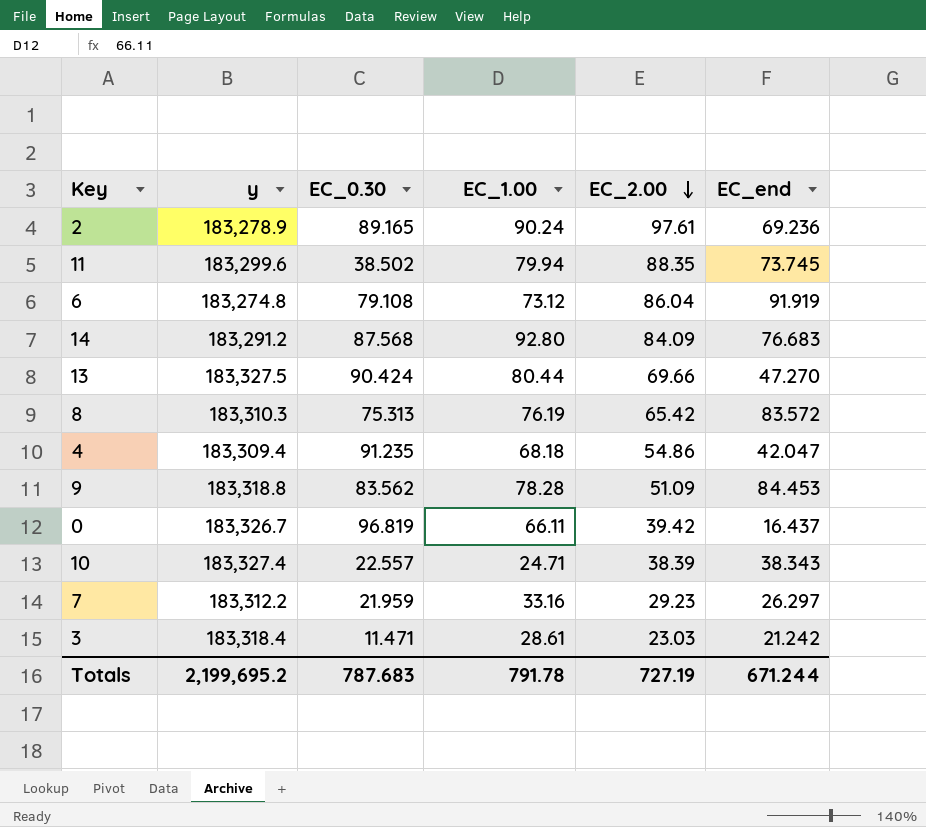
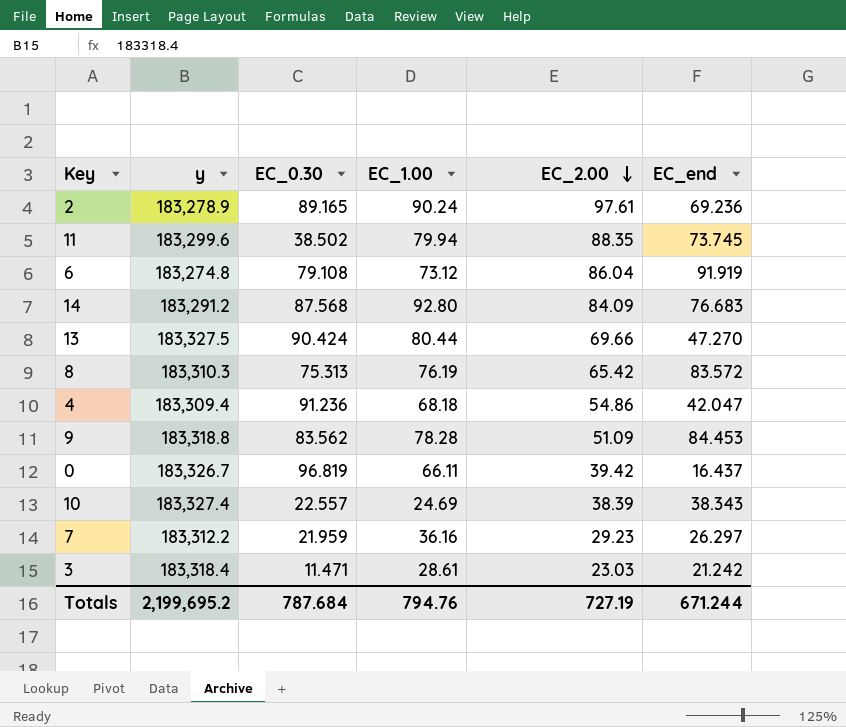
4 | EC_0.30: 91.235 -> 91.236
10 | EC_1.00: 24.71 -> 24.69
7 | EC_1.00: 33.16 -> 36.16
Totals | EC_0.30: 787.683 -> 787.684
Totals | EC_1.00: 791.78 -> 794.76

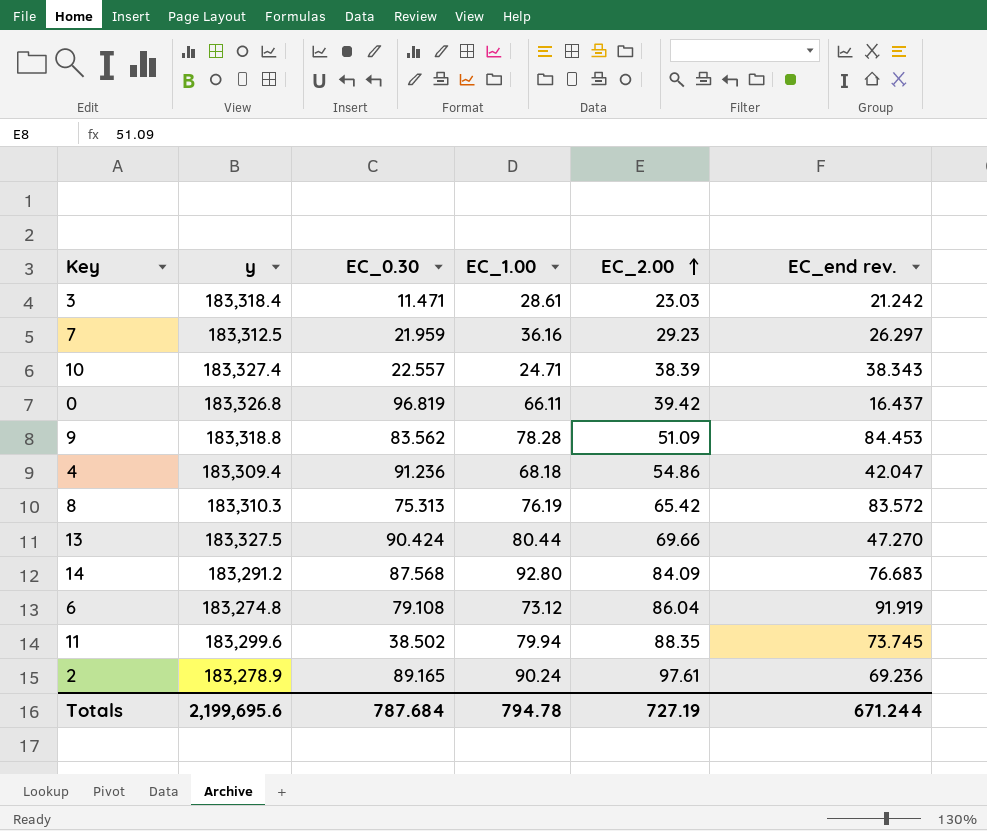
row order: EC_2.00 descending -> EC_2.00 ascending
column name: EC_end -> EC_end rev.
7 | y: 183,312.2 -> 183,312.5
10 | EC_1.00: 24.69 -> 24.71
0 | y: 183,326.7 -> 183,326.8
Totals | y: 2,199,695.2 -> 2,199,695.6
Totals | EC_1.00: 794.76 -> 794.78

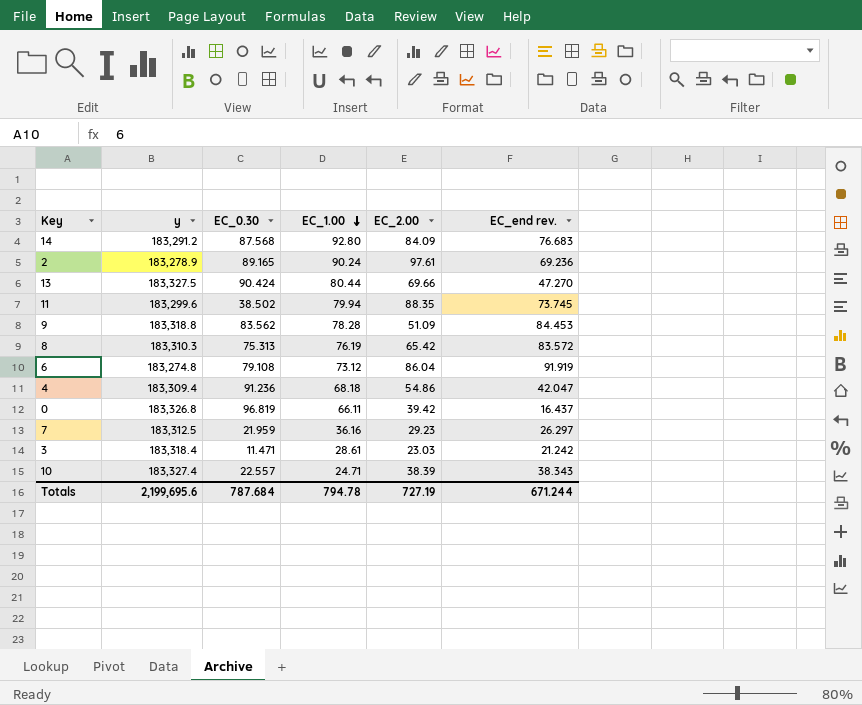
row order: EC_2.00 ascending -> EC_1.00 descending

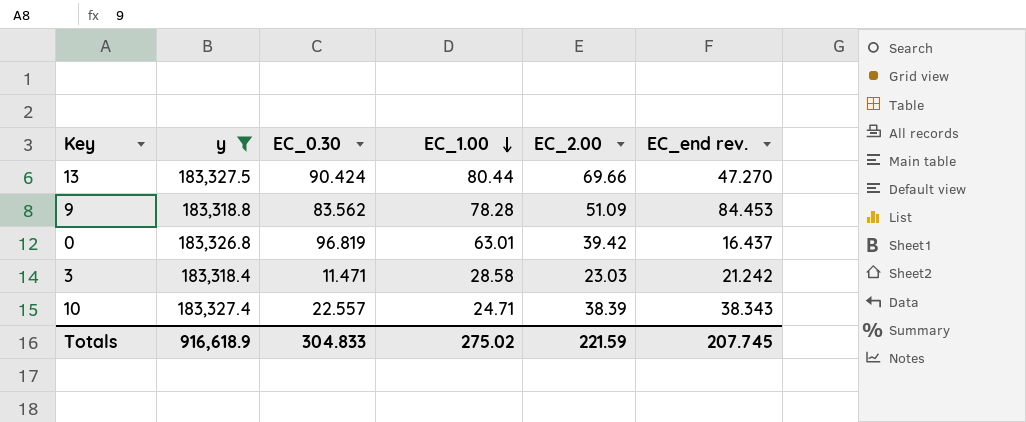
filter: none -> y >= 183,318.4
0 | EC_1.00: 66.11 -> 63.01
3 | EC_1.00: 28.61 -> 28.58
Totals | y: 2,199,695.6 -> 916,618.9
Totals | EC_0.30: 787.684 -> 304.833
Totals | EC_1.00: 794.78 -> 275.02
Totals | EC_2.00: 727.19 -> 221.59
Totals | EC_end rev.: 671.244 -> 207.745

